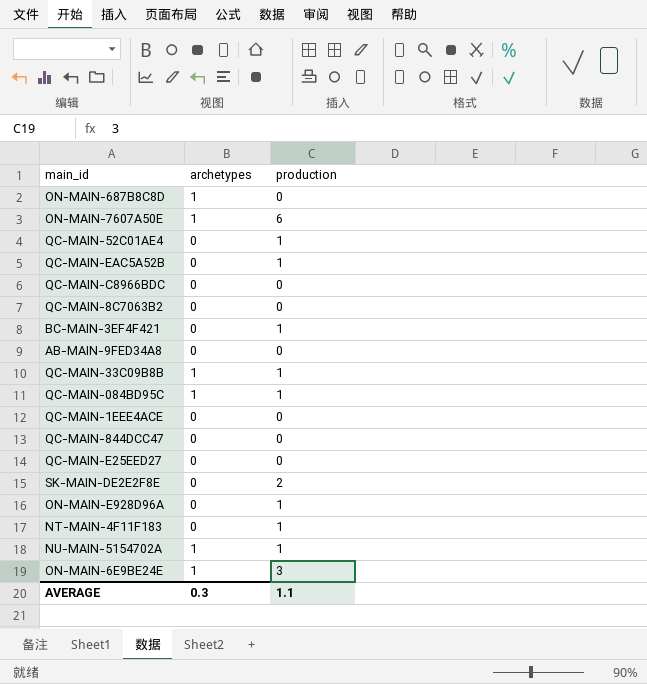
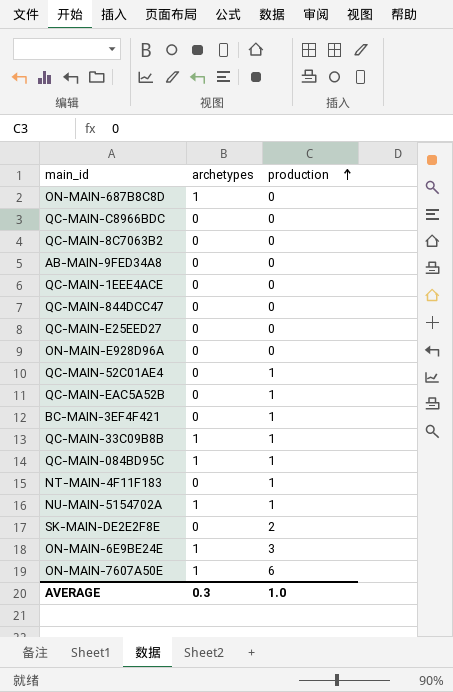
row order: none -> production ascending
ON-MAIN-E928D96A | production: 1 -> 0
AVERAGE | production: 1.1 -> 1.0

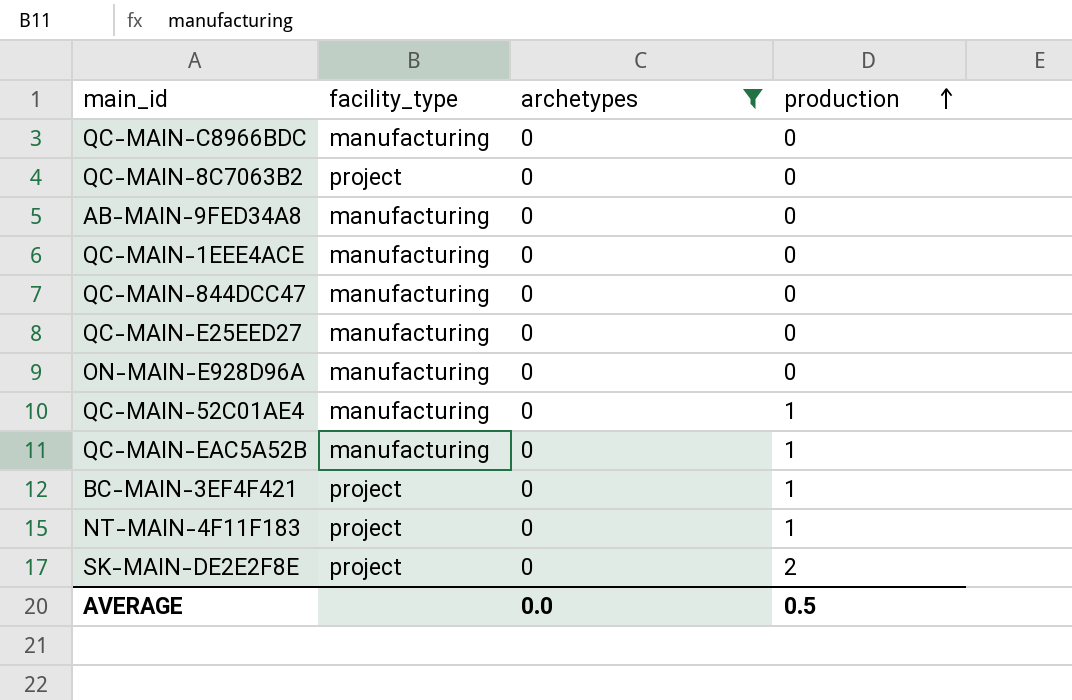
filter: none -> archetypes = 0
column facility_type | position: none -> 2
AVERAGE | archetypes: 0.3 -> 0.0
AVERAGE | production: 1.0 -> 0.5

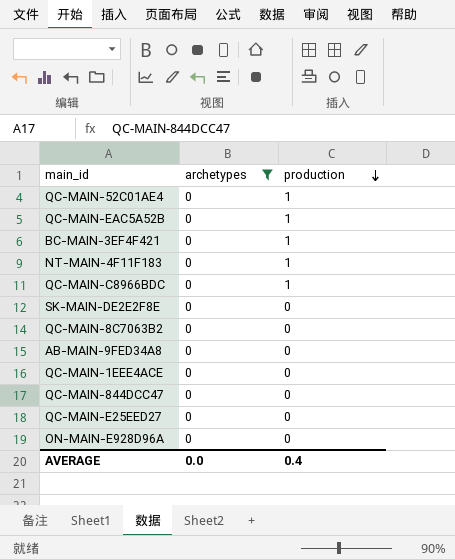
row order: production ascending -> production descending
column facility_type | position: 2 -> none
QC-MAIN-C8966BDC | production: 0 -> 1
SK-MAIN-DE2E2F8E | production: 2 -> 0
AVERAGE | production: 0.5 -> 0.4

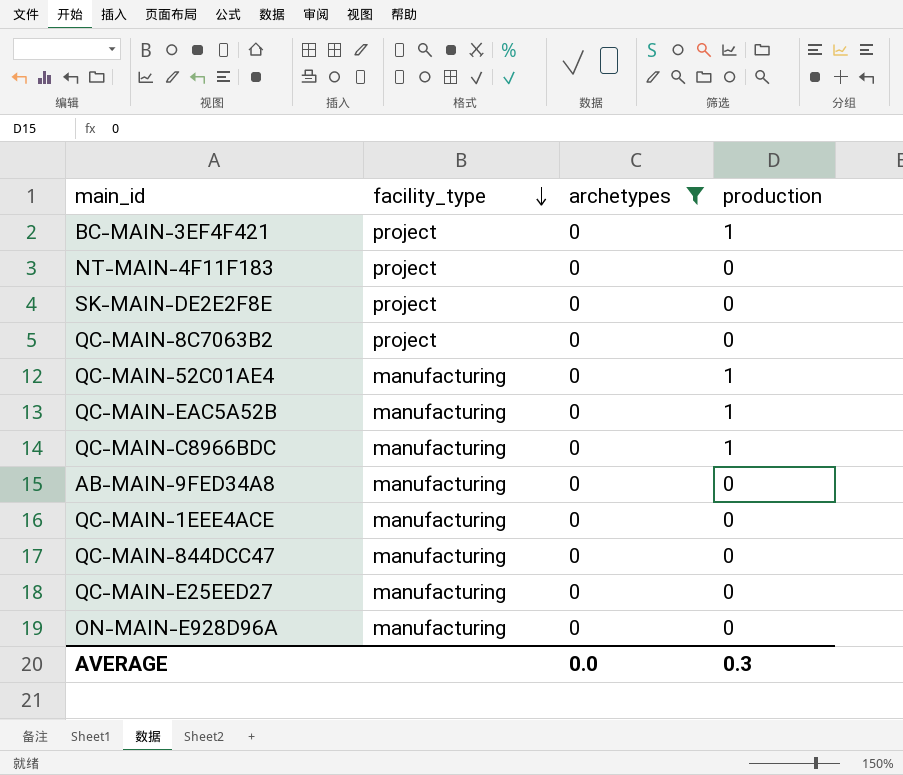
row order: production descending -> facility_type descending
column facility_type | position: none -> 2
NT-MAIN-4F11F183 | production: 1 -> 0
AVERAGE | production: 0.4 -> 0.3

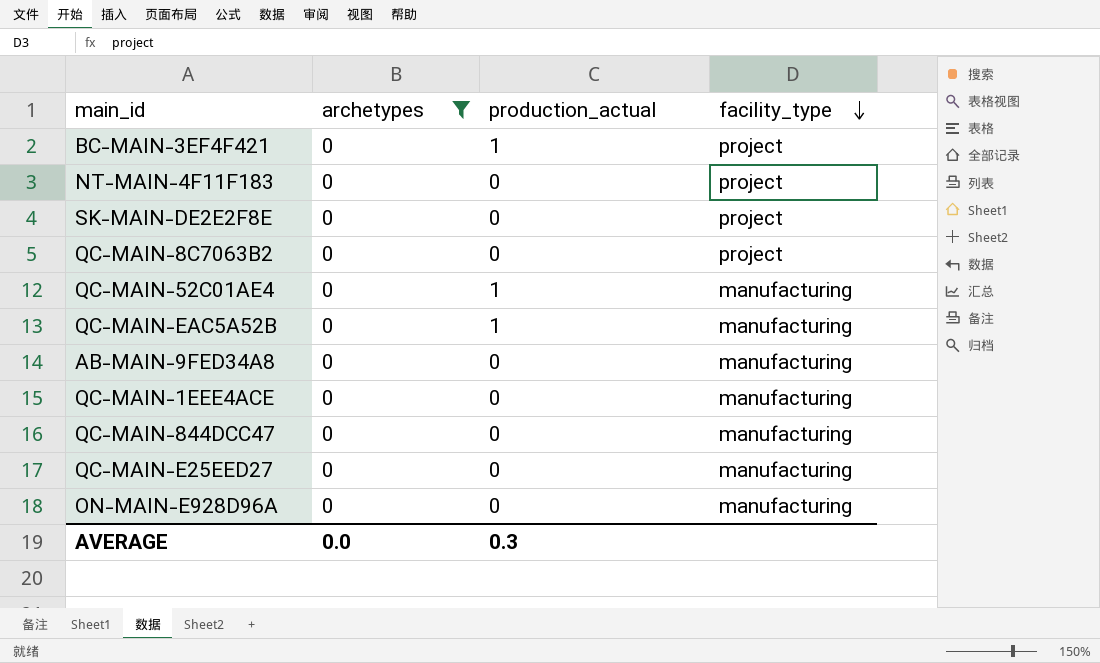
column name: production -> production_actual
column facility_type | position: 2 -> 4
row QC-MAIN-C8966BDC: manufacturing | 0 | 1 -> none

